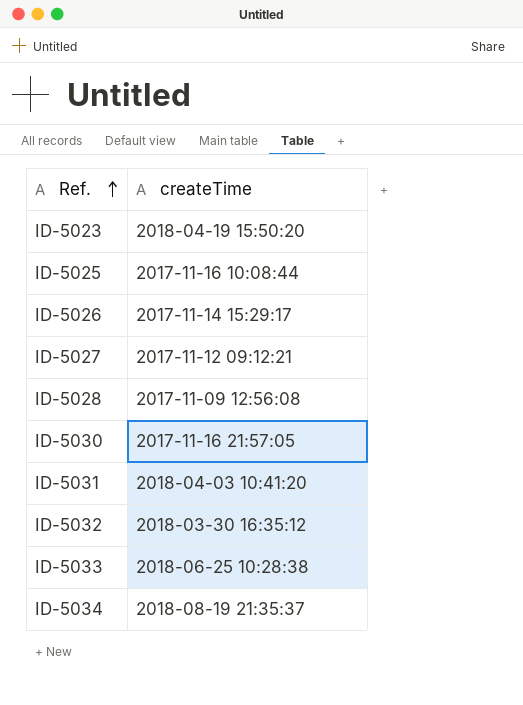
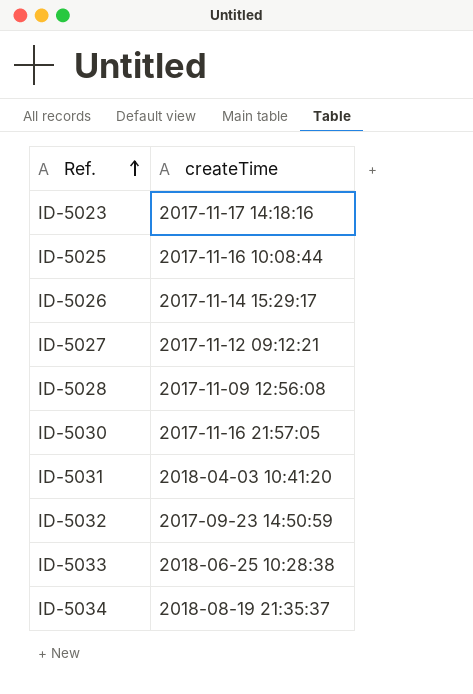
ID-5023 | createTime: 2018-04-19 15:50:20 -> 2017-11-17 14:18:16
ID-5032 | createTime: 2018-03-30 16:35:12 -> 2017-09-23 14:50:59

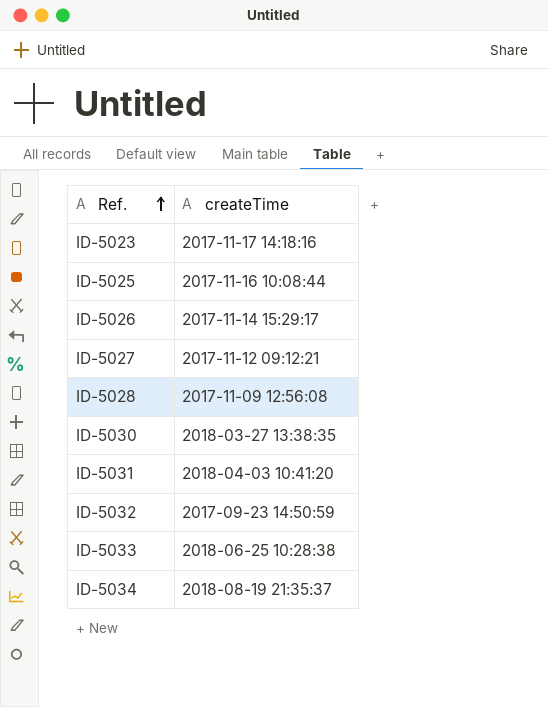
ID-5030 | createTime: 2017-11-16 21:57:05 -> 2018-03-27 13:38:35

